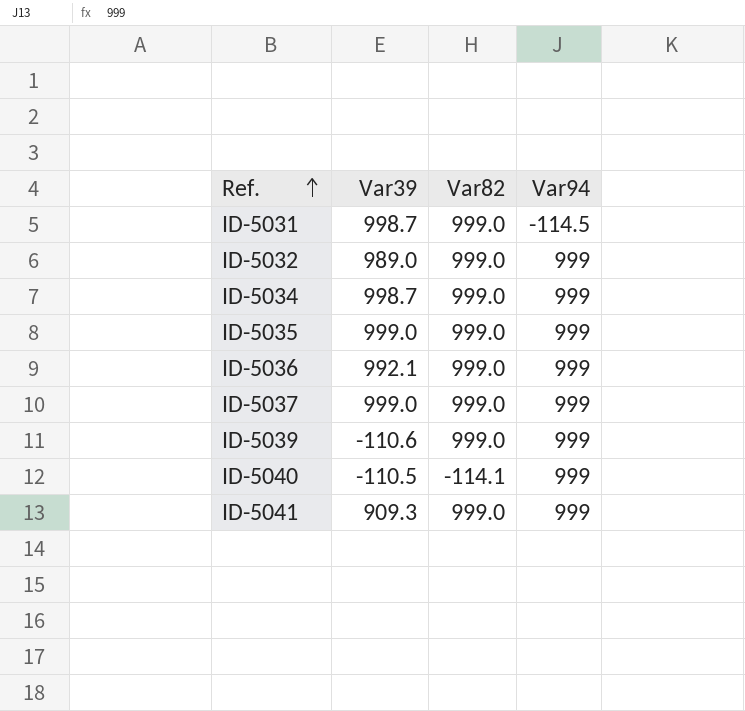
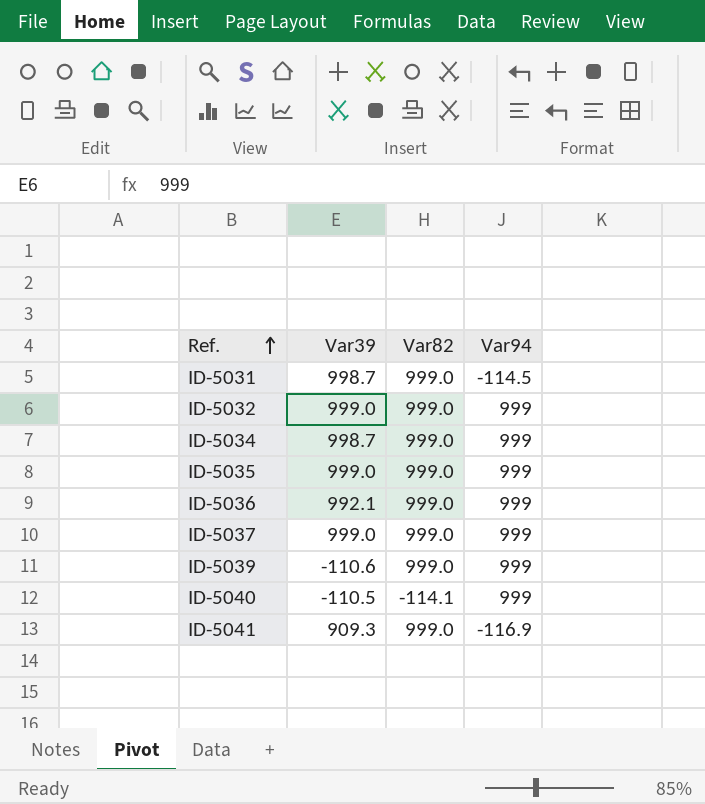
ID-5032 | Var39: 989.0 -> 999.0
ID-5041 | Var94: 999 -> -116.9

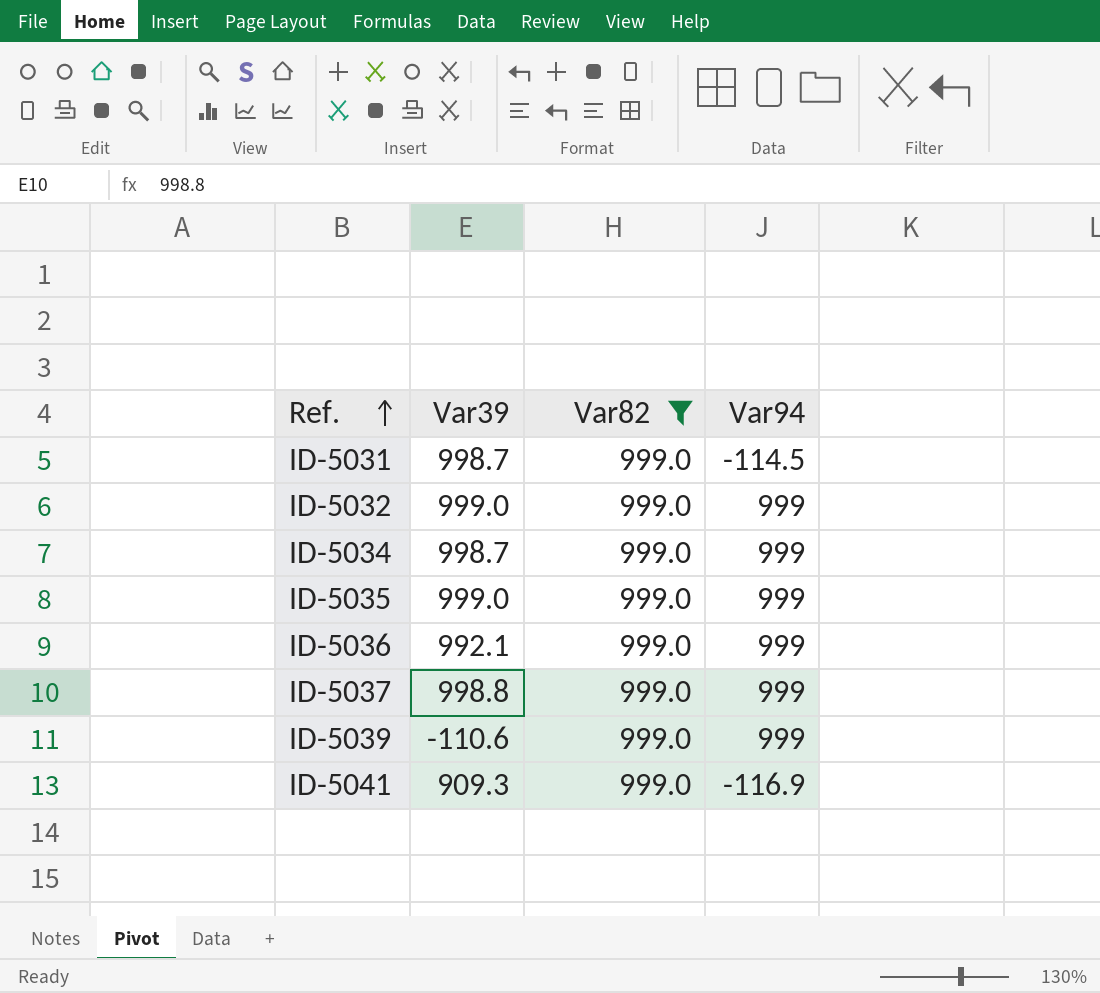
filter: none -> Var82 = 999.0
ID-5037 | Var39: 999.0 -> 998.8

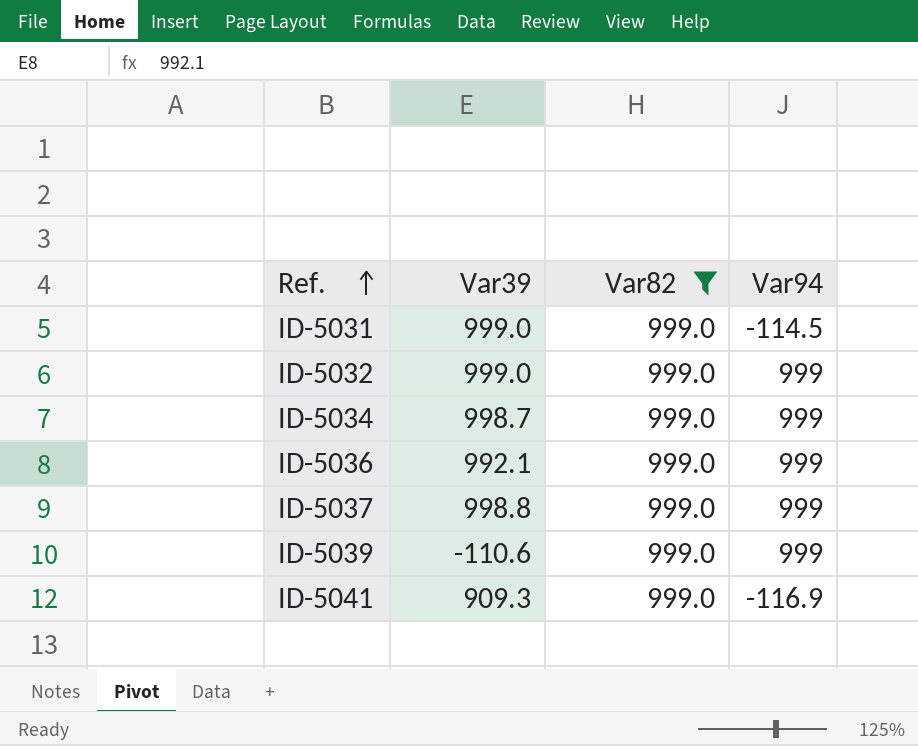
row ID-5035: 999.0 | 999.0 | 999 -> none
ID-5031 | Var39: 998.7 -> 999.0

